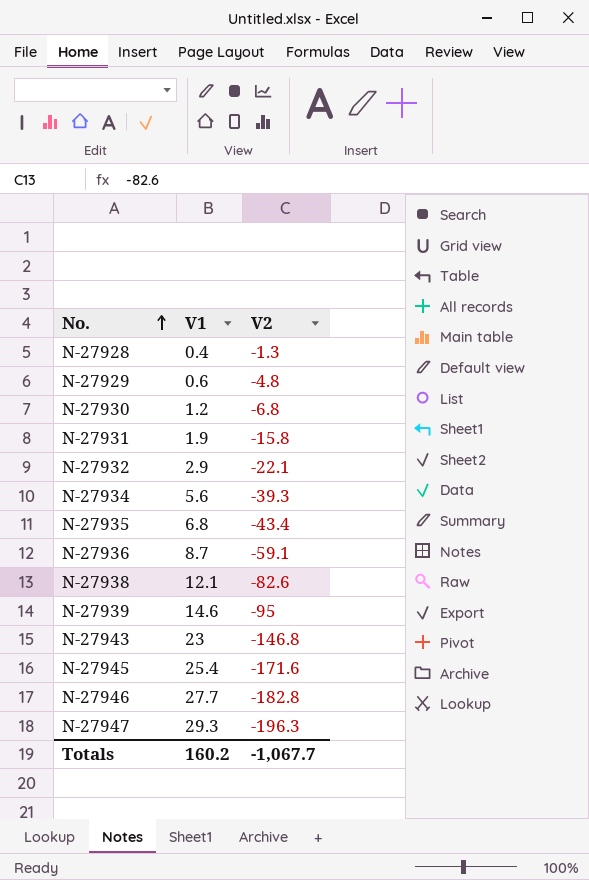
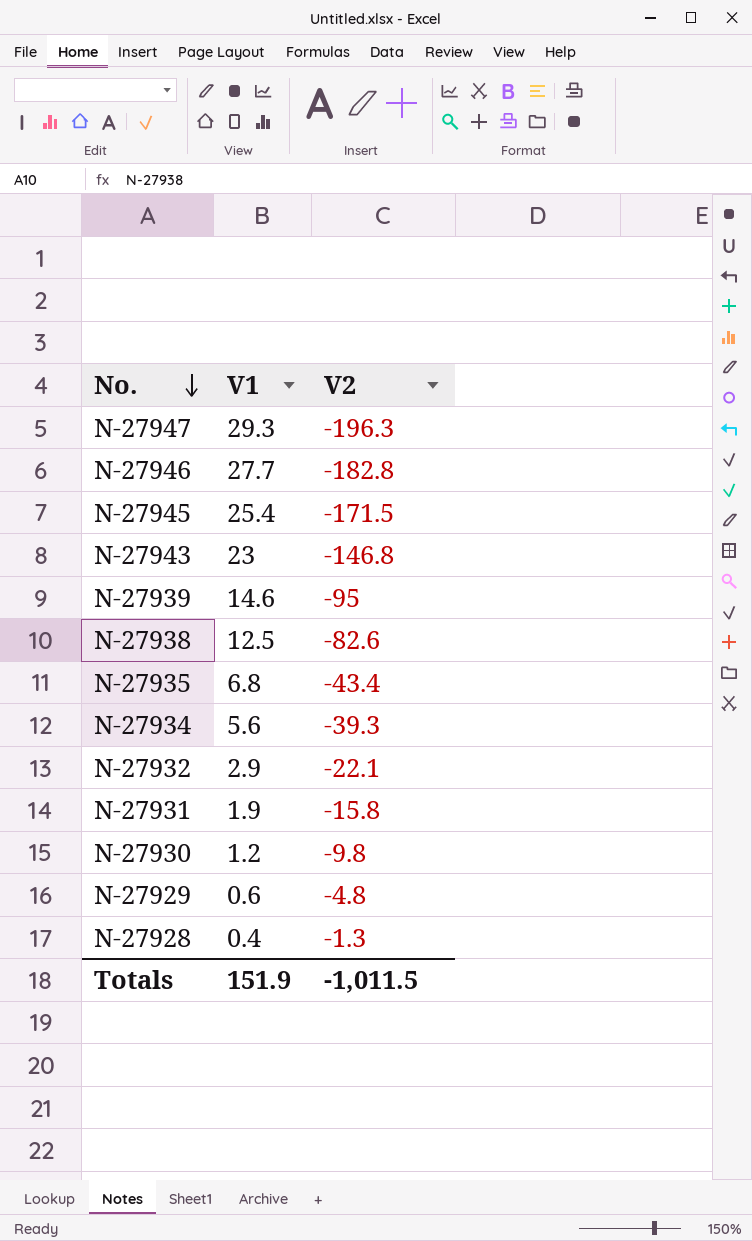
row order: No. ascending -> No. descending
row N-27936: 8.7 | -59.1 -> none
N-27945 | V2: -171.6 -> -171.5
N-27938 | V1: 12.1 -> 12.5
N-27930 | V2: -6.8 -> -9.8
Totals | V1: 160.2 -> 151.9
Totals | V2: -1,067.7 -> -1,011.5

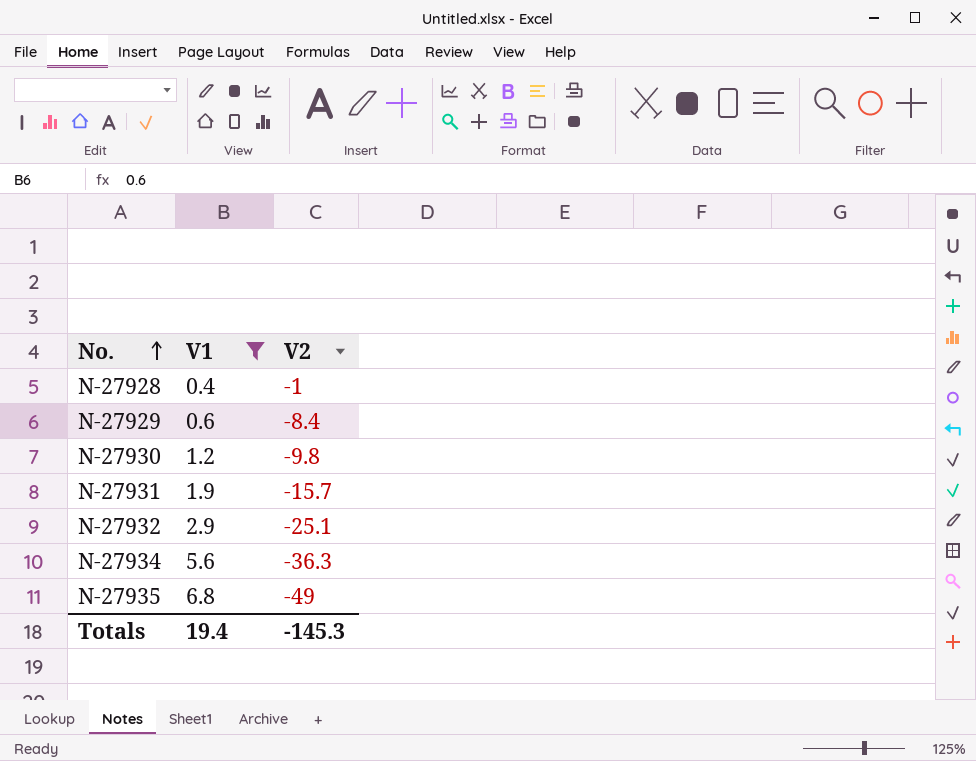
filter: none -> V1 <= 6.8
row order: No. descending -> No. ascending
N-27928 | V2: -1.3 -> -1
N-27929 | V2: -4.8 -> -8.4
N-27931 | V2: -15.8 -> -15.7
N-27932 | V2: -22.1 -> -25.1
N-27934 | V2: -39.3 -> -36.3
N-27935 | V2: -43.4 -> -49
Totals | V1: 151.9 -> 19.4
Totals | V2: -1,011.5 -> -145.3

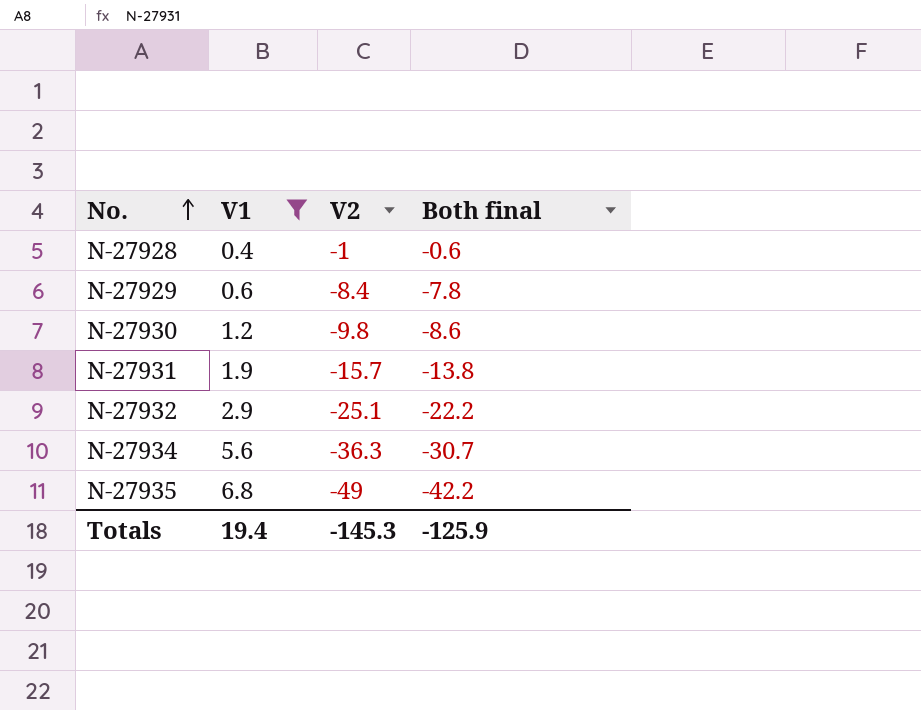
column Both final | formula: none -> [V1] + [V2]

